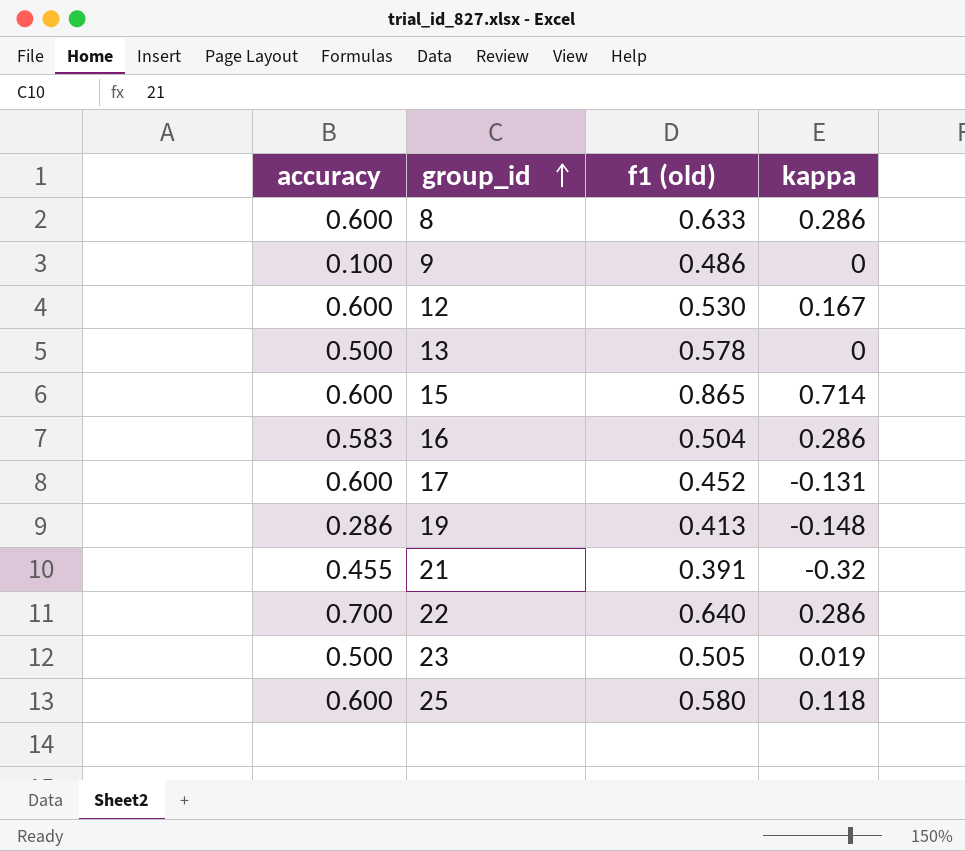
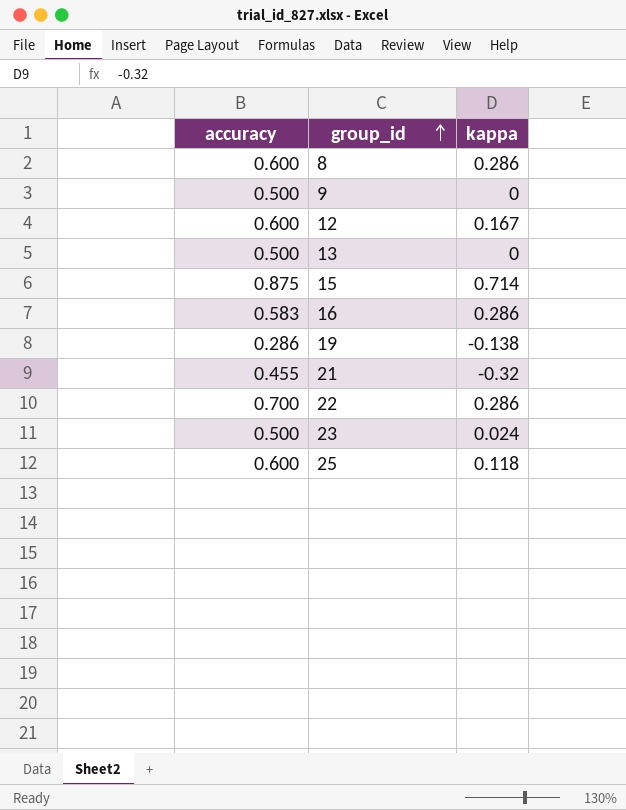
column f1 (old) | position: 3 -> none
row 17: 0.600 | 0.452 | -0.131 -> none
9 | accuracy: 0.100 -> 0.500
15 | accuracy: 0.600 -> 0.875
19 | kappa: -0.148 -> -0.138
23 | kappa: 0.019 -> 0.024

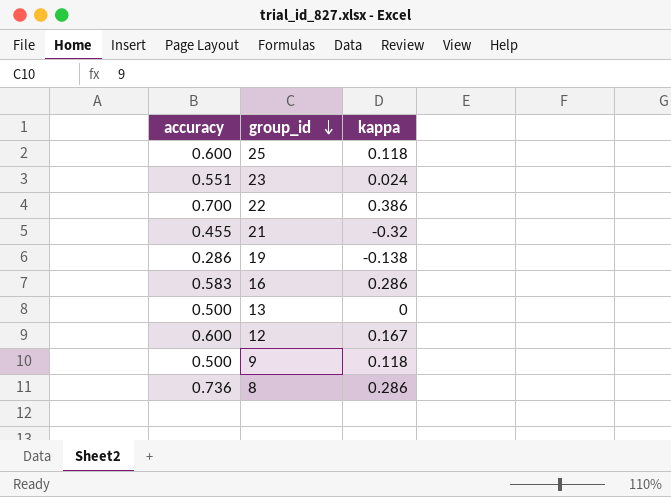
row order: group_id ascending -> group_id descending
row 15: 0.875 | 0.714 -> none
23 | accuracy: 0.500 -> 0.551
22 | kappa: 0.286 -> 0.386
9 | kappa: 0 -> 0.118
8 | accuracy: 0.600 -> 0.736

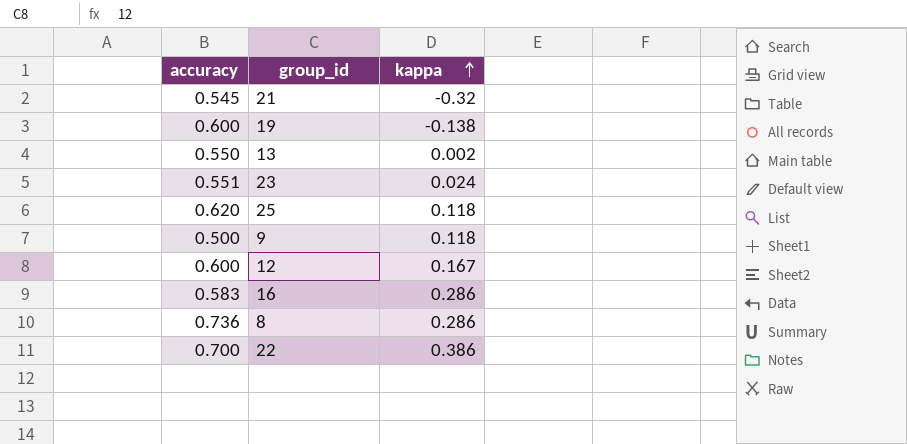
row order: group_id descending -> kappa ascending
21 | accuracy: 0.455 -> 0.545
19 | accuracy: 0.286 -> 0.600
13 | accuracy: 0.500 -> 0.550
13 | kappa: 0 -> 0.002
25 | accuracy: 0.600 -> 0.620

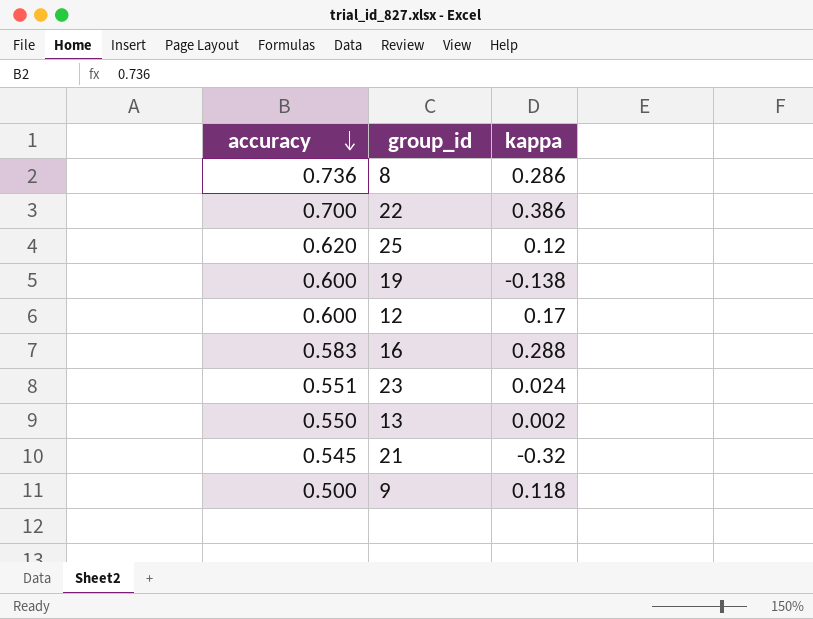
row order: kappa ascending -> accuracy descending
25 | kappa: 0.118 -> 0.12
12 | kappa: 0.167 -> 0.17
16 | kappa: 0.286 -> 0.288

